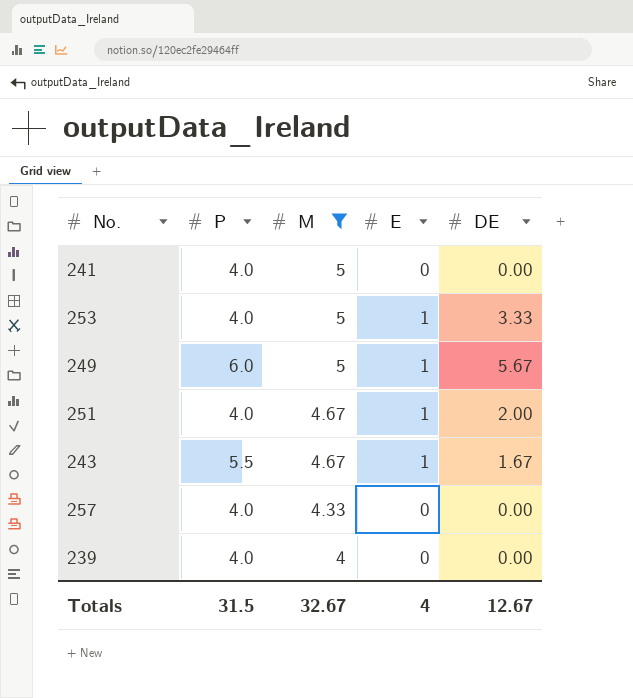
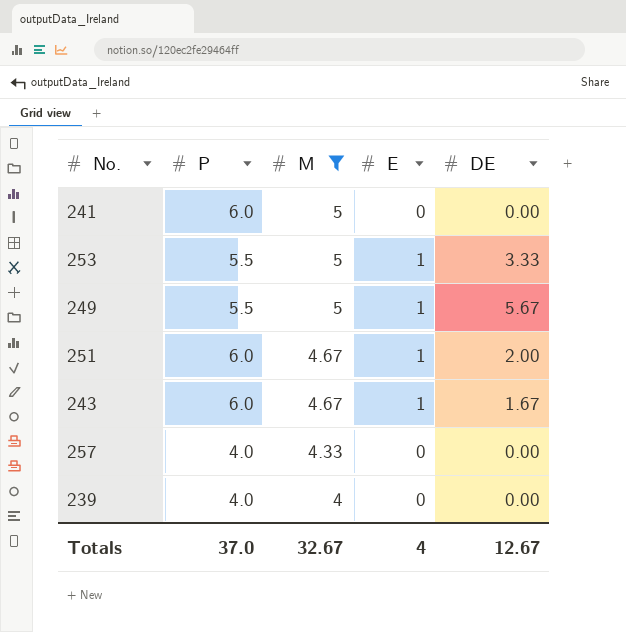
241 | P: 4.0 -> 6.0
253 | P: 4.0 -> 5.5
249 | P: 6.0 -> 5.5
251 | P: 4.0 -> 6.0
243 | P: 5.5 -> 6.0
Totals | P: 31.5 -> 37.0

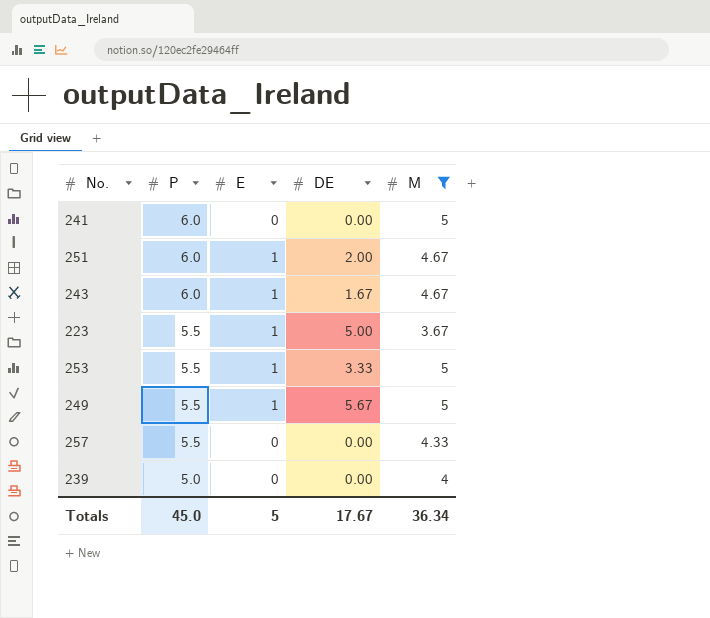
row order: M descending -> P descending
column M | position: 3 -> 5
row 223: none -> 5.5 | 1 | 5.00 | 3.67
257 | P: 4.0 -> 5.5
239 | P: 4.0 -> 5.0
Totals | P: 37.0 -> 45.0
Totals | E: 4 -> 5
Totals | DE: 12.67 -> 17.67
Totals | M: 32.67 -> 36.34

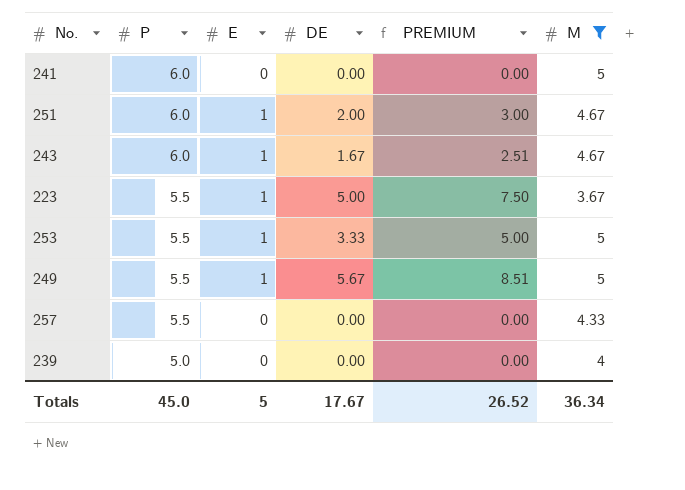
column PREMIUM | formula: none -> [DE] * 1.5

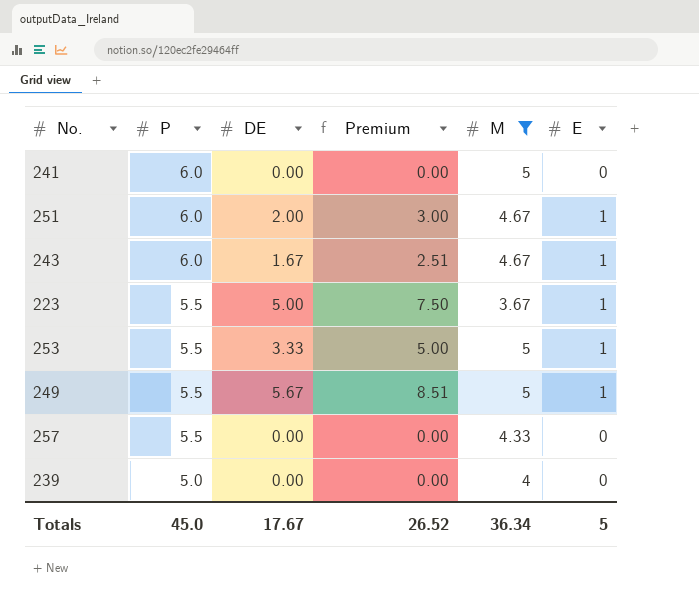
column name: PREMIUM -> Premium
column E | position: 3 -> 6

